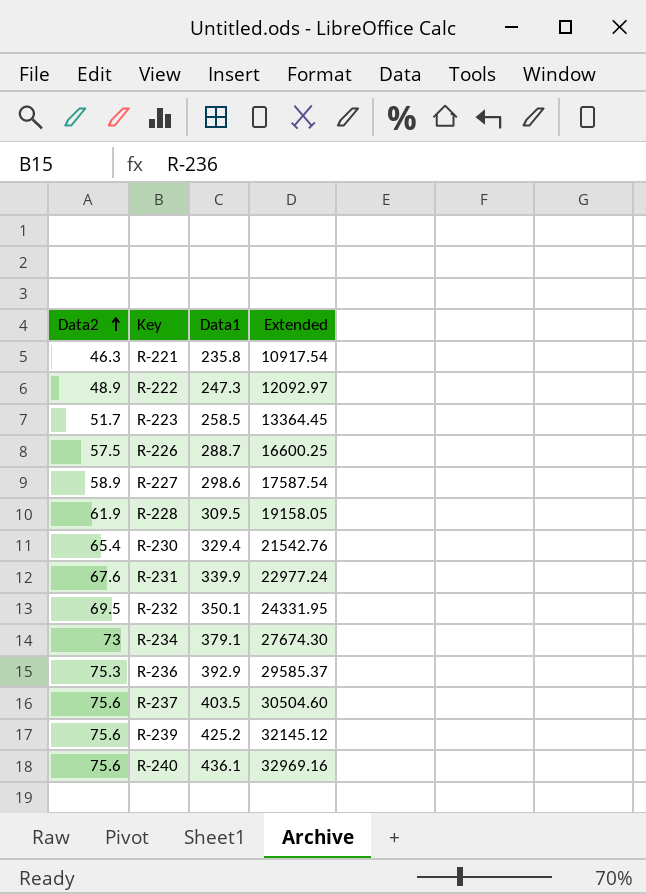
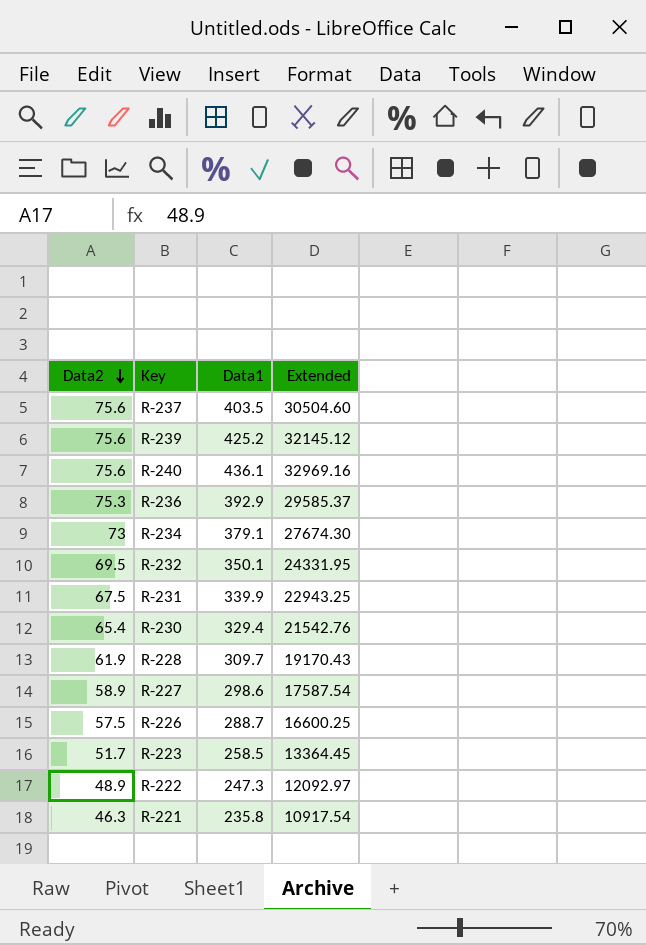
row order: Data2 ascending -> Data2 descending
R-231 | Data2: 67.6 -> 67.5
R-231 | Extended: 22977.24 -> 22943.25
R-228 | Data1: 309.5 -> 309.7
R-228 | Extended: 19158.05 -> 19170.43

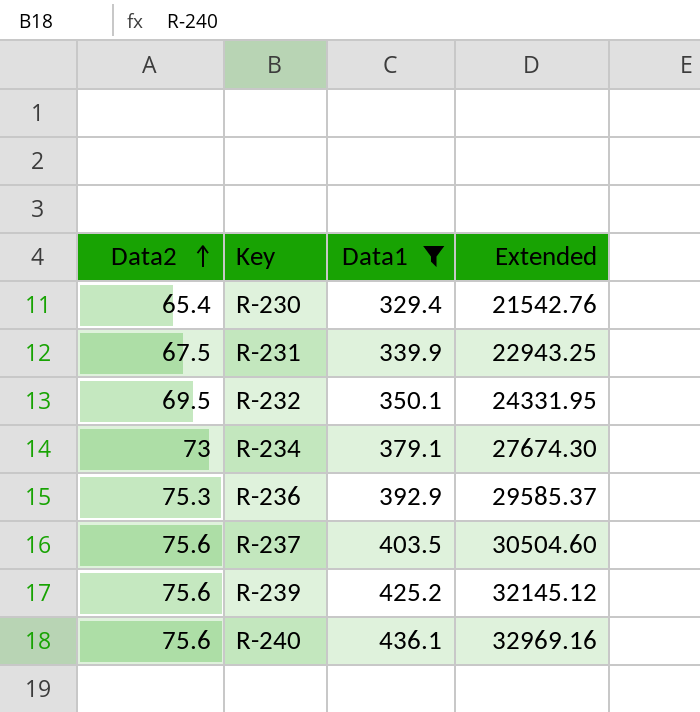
filter: none -> Data1 >= 329.4
row order: Data2 descending -> Data2 ascending

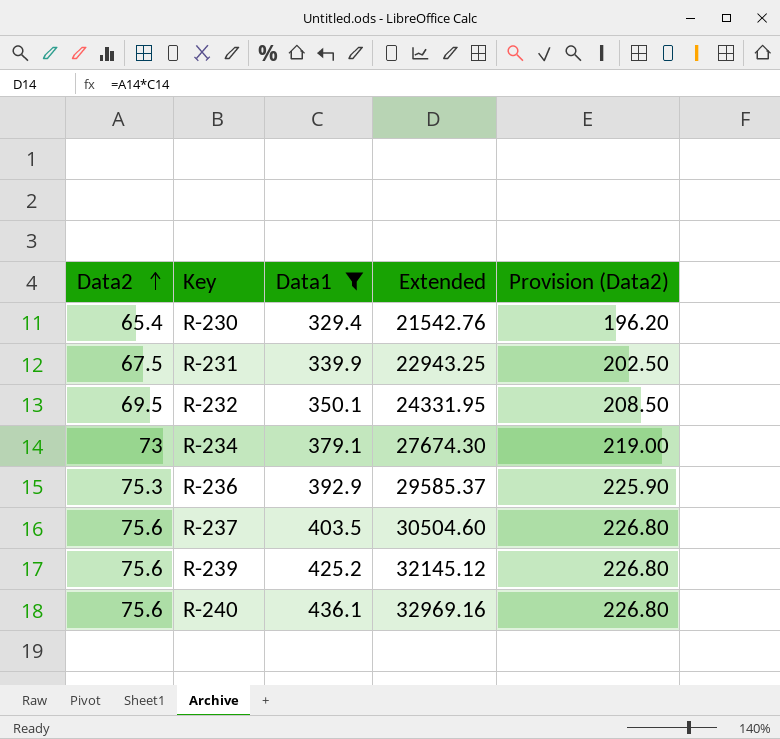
column Provision (Data2) | formula: none -> [Data2] * 3

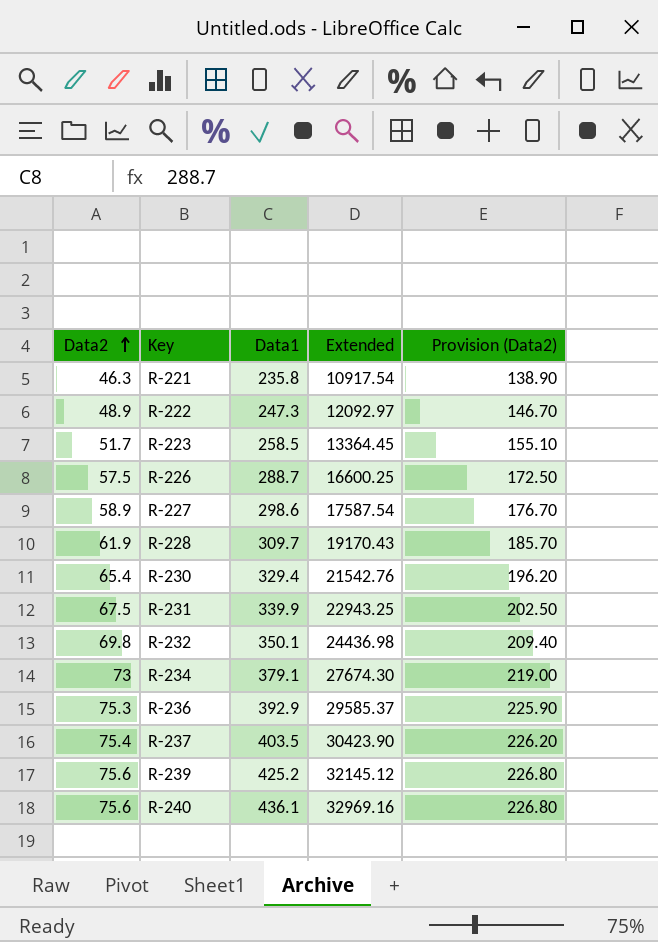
filter: Data1 >= 329.4 -> none
R-232 | Data2: 69.5 -> 69.8
R-232 | Extended: 24331.95 -> 24436.98
R-232 | Provision (Data2): 208.50 -> 209.40
R-237 | Data2: 75.6 -> 75.4
R-237 | Extended: 30504.60 -> 30423.90
R-237 | Provision (Data2): 226.80 -> 226.20

